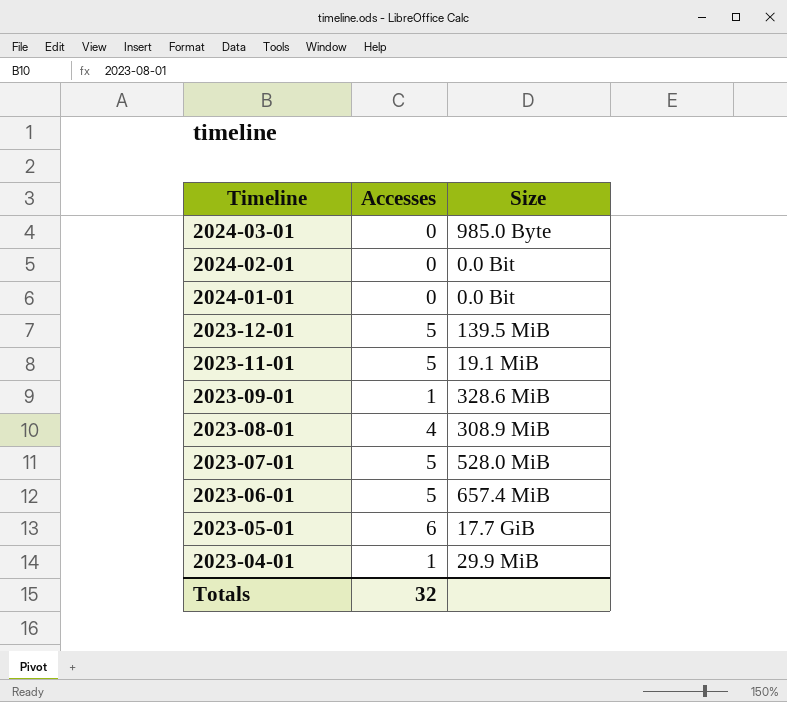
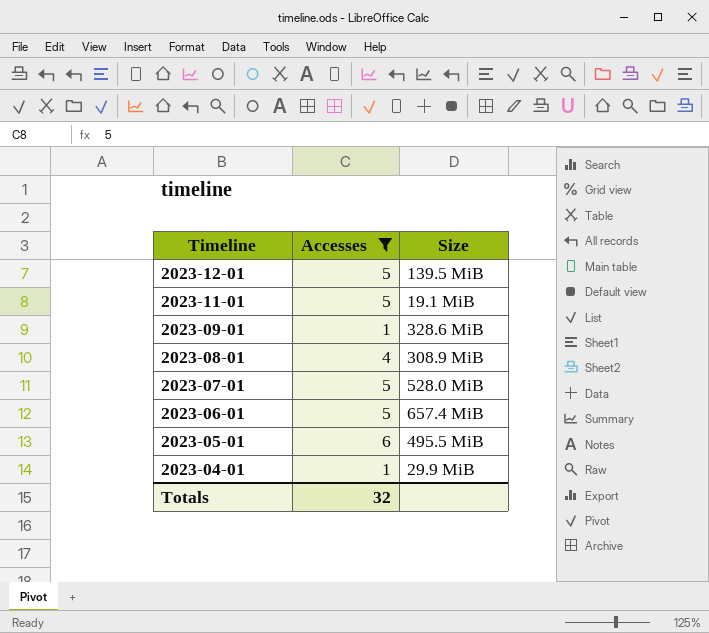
filter: none -> Accesses != 0
2023-05-01 | Size: 17.7 GiB -> 495.5 MiB

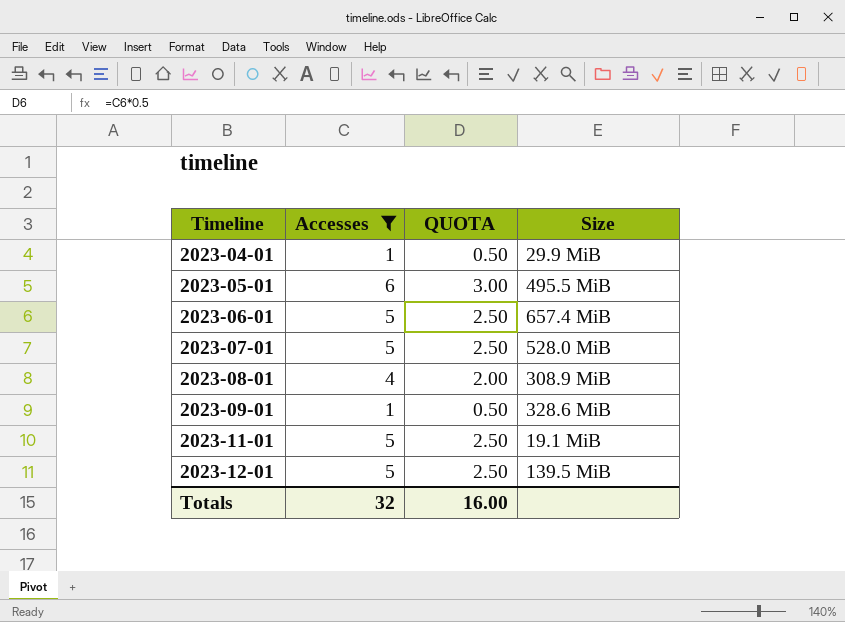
row order: Timeline descending -> Timeline ascending
column QUOTA | formula: none -> [Accesses] * 0.5

